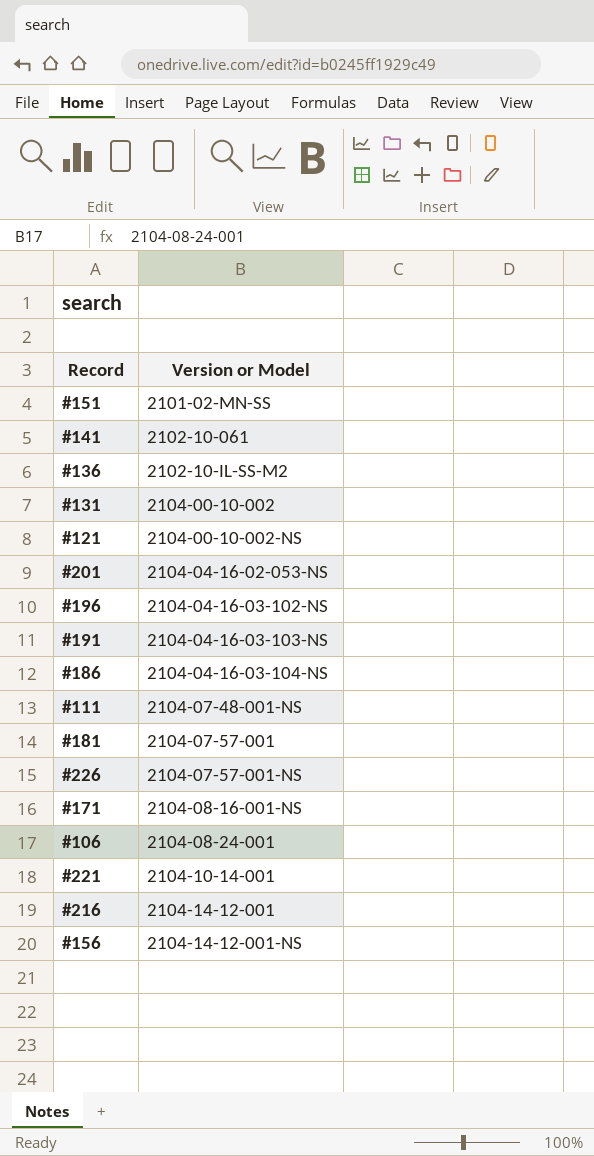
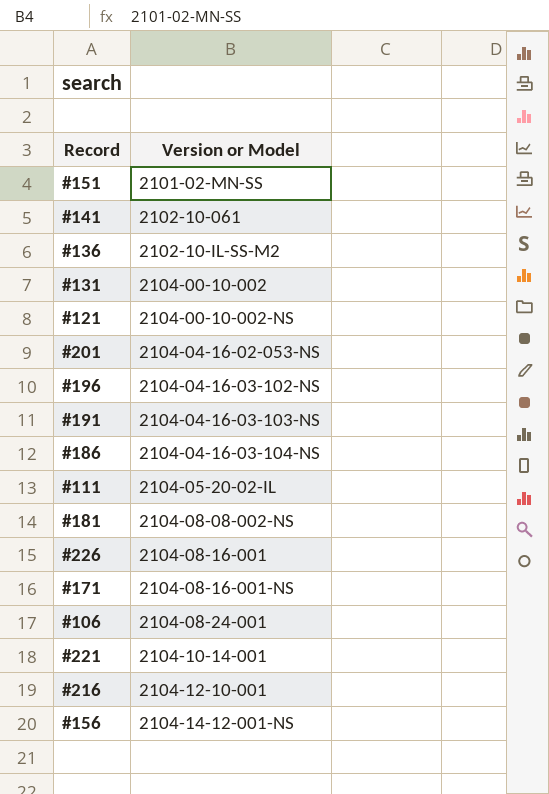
#111 | Version or Model: 2104-07-48-001-NS -> 2104-05-20-02-IL
#181 | Version or Model: 2104-07-57-001 -> 2104-08-08-002-NS
#226 | Version or Model: 2104-07-57-001-NS -> 2104-08-16-001
#216 | Version or Model: 2104-14-12-001 -> 2104-12-10-001

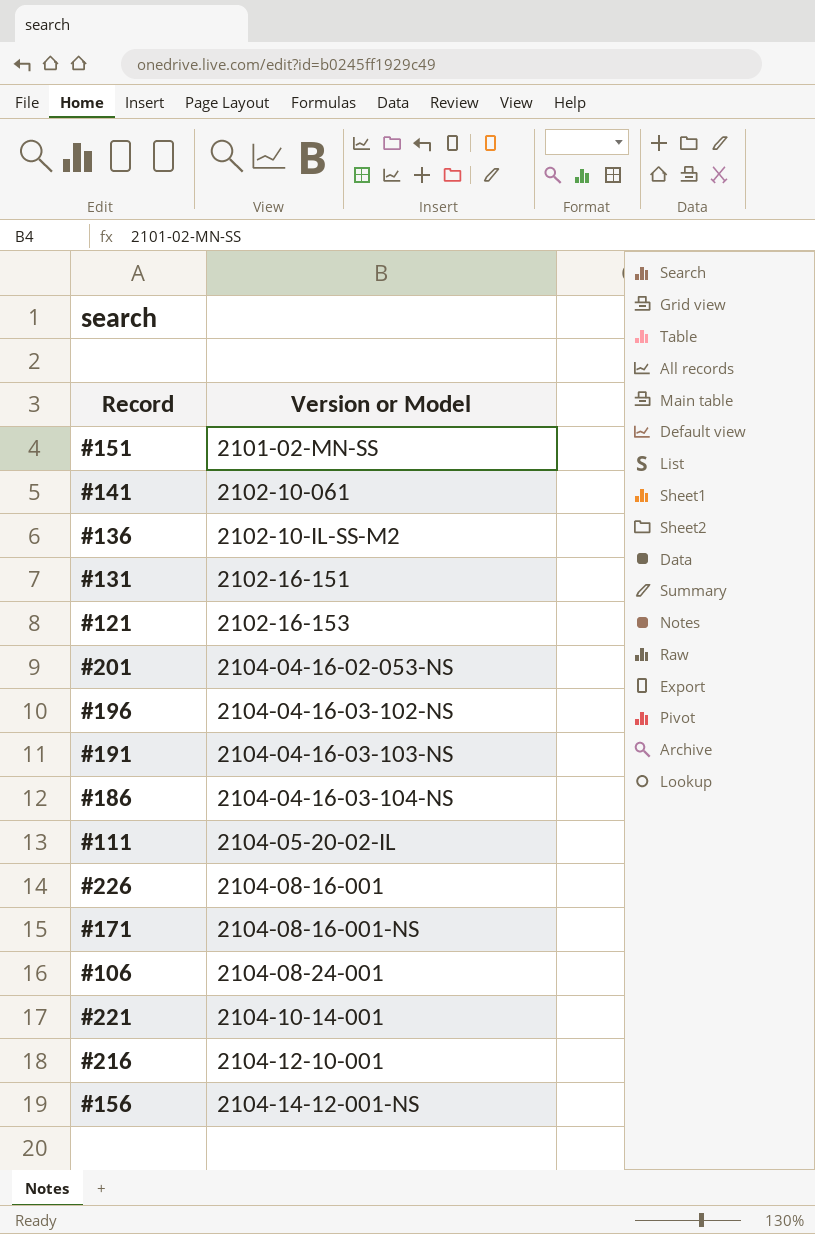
row #181: 2104-08-08-002-NS -> none
#131 | Version or Model: 2104-00-10-002 -> 2102-16-151
#121 | Version or Model: 2104-00-10-002-NS -> 2102-16-153

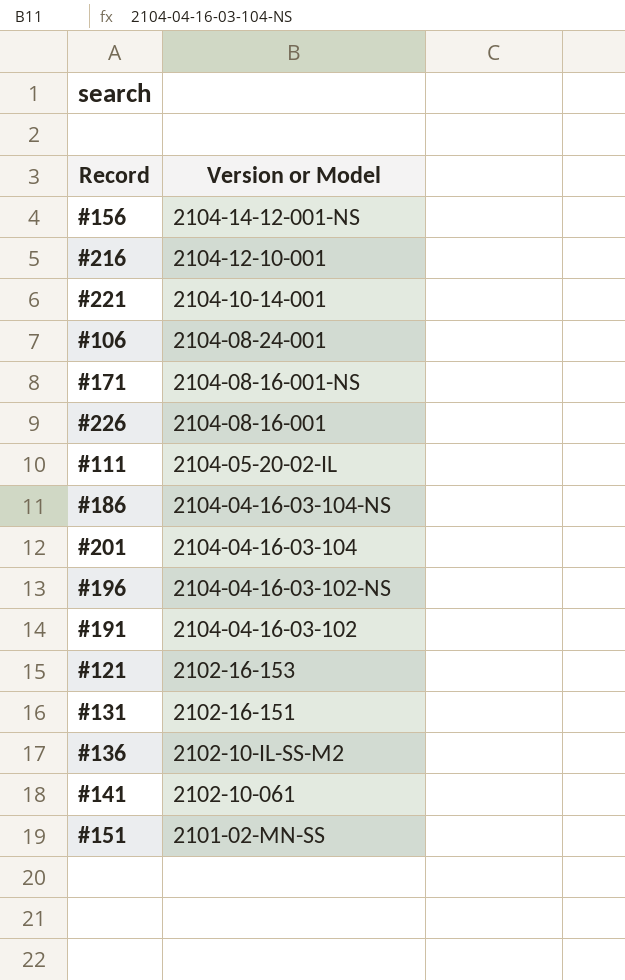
row order: Version or Model ascending -> Version or Model descending
#201 | Version or Model: 2104-04-16-02-053-NS -> 2104-04-16-03-104
#191 | Version or Model: 2104-04-16-03-103-NS -> 2104-04-16-03-102

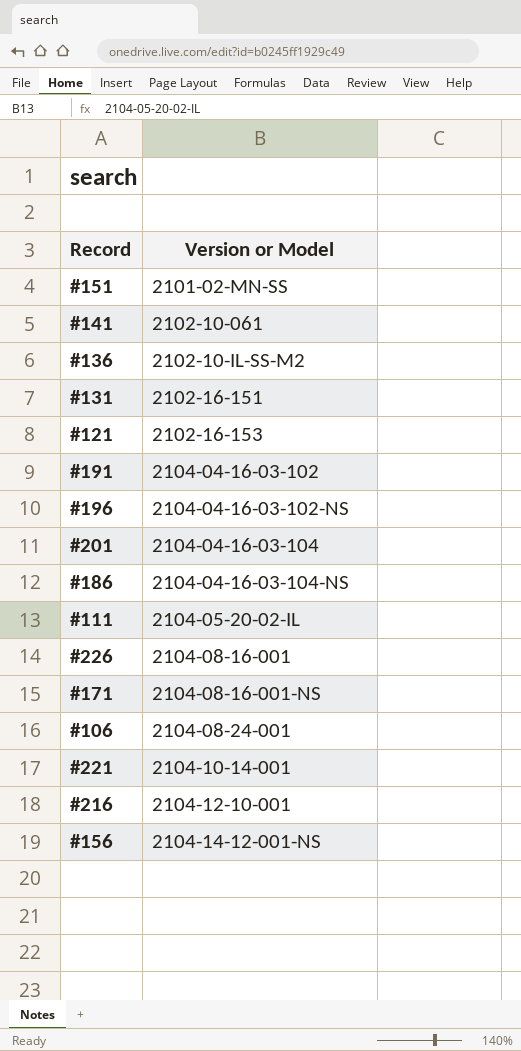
row order: Version or Model descending -> Version or Model ascending

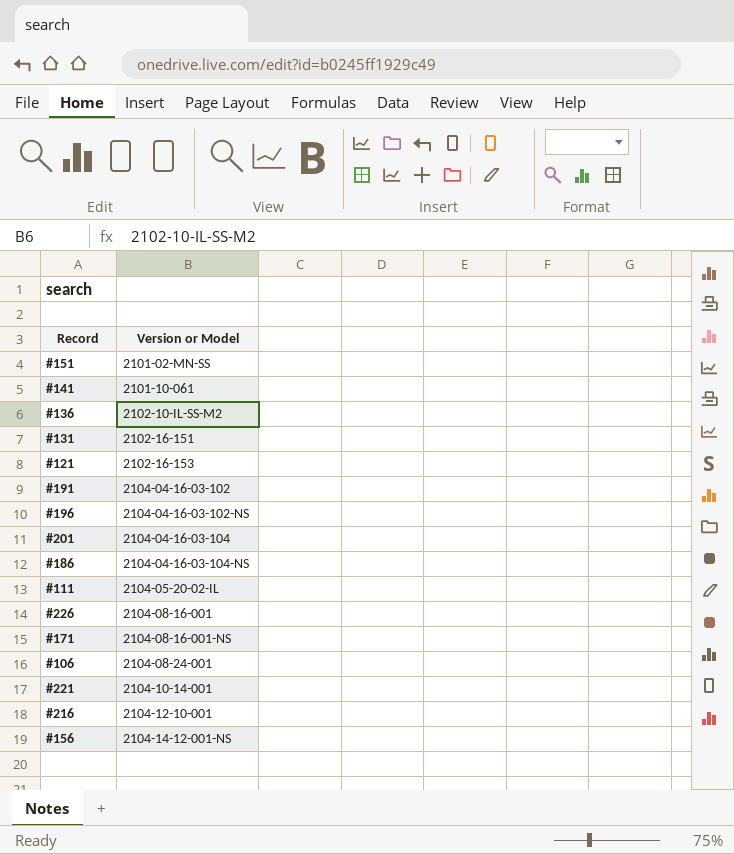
#141 | Version or Model: 2102-10-061 -> 2101-10-061

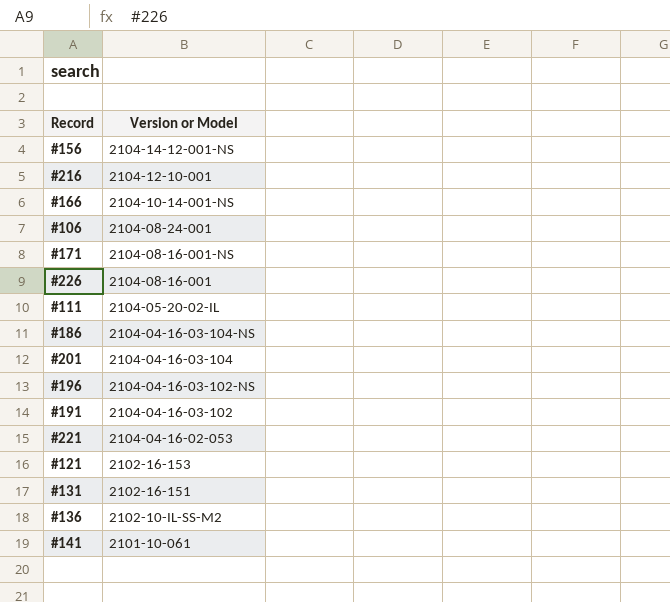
row order: Version or Model ascending -> Version or Model descending
row #151: 2101-02-MN-SS -> none
row #166: none -> 2104-10-14-001-NS
#221 | Version or Model: 2104-10-14-001 -> 2104-04-16-02-053

